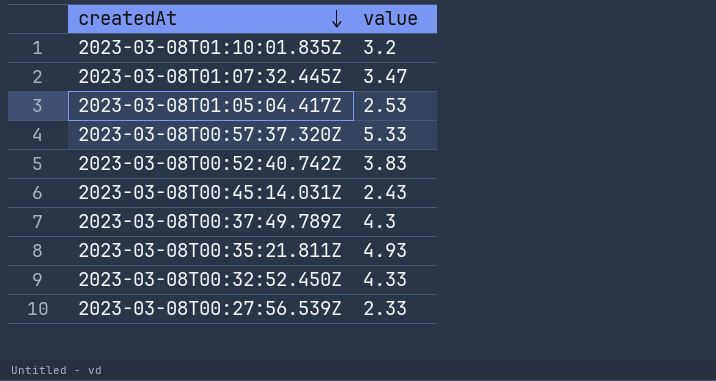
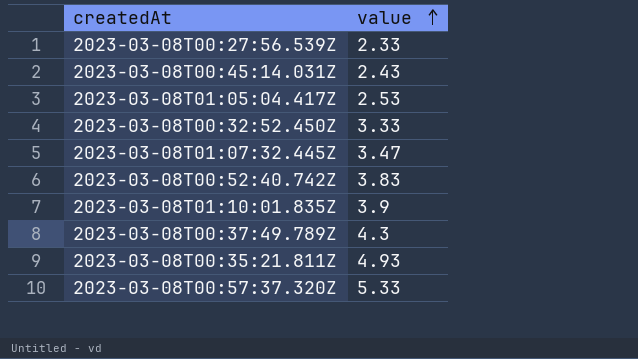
row order: createdAt descending -> value ascending
2023-03-08T00:32:52.450Z | value: 4.33 -> 3.33
2023-03-08T01:10:01.835Z | value: 3.2 -> 3.9

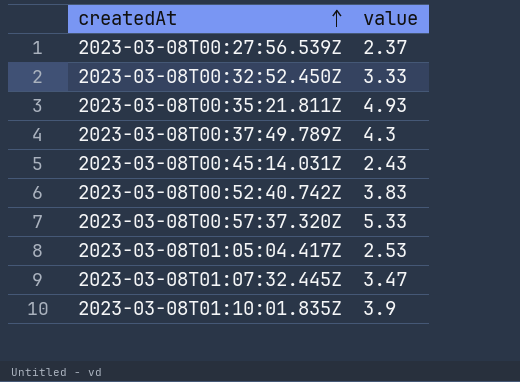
row order: value ascending -> createdAt ascending
2023-03-08T00:27:56.539Z | value: 2.33 -> 2.37

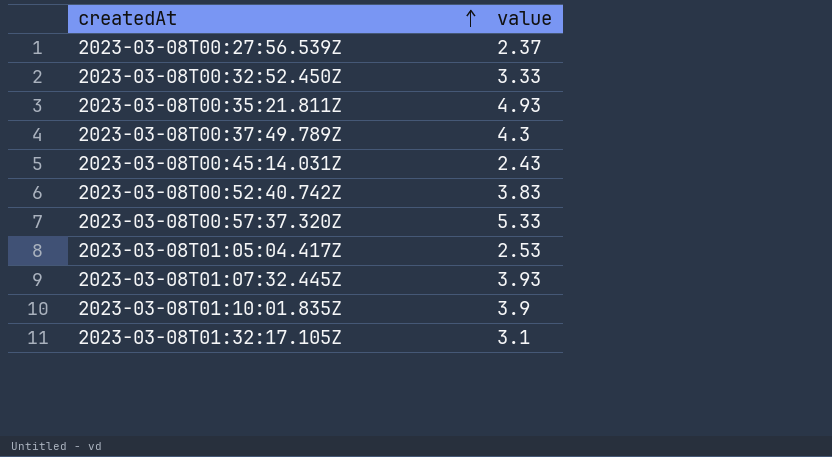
2023-03-08T01:07:32.445Z | value: 3.47 -> 3.93
row 2023-03-08T01:32:17.105Z: none -> 3.1

